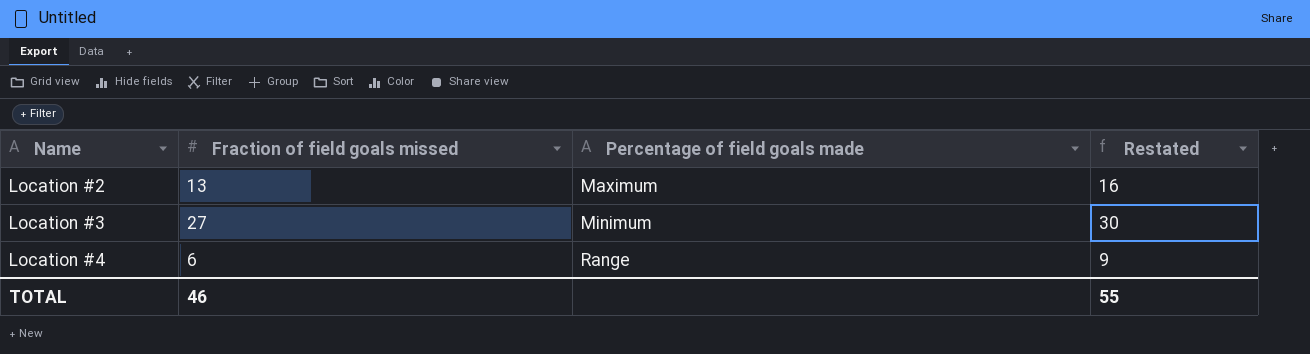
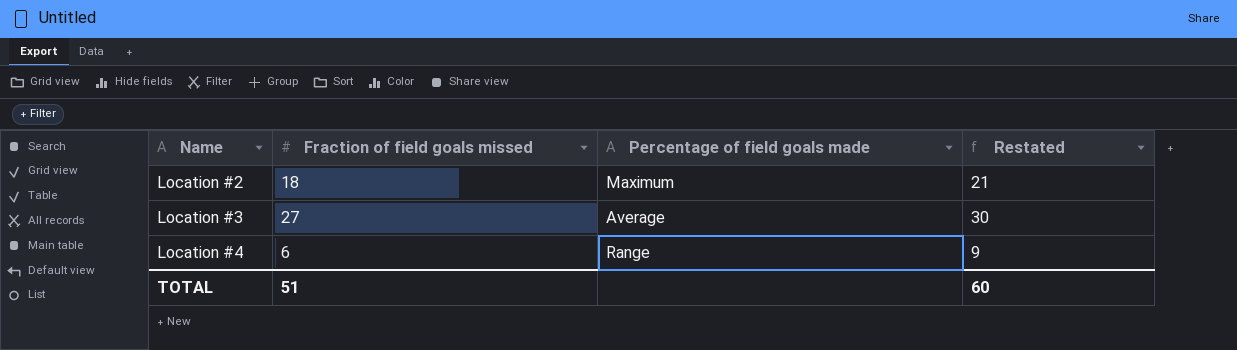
Location #2 | Fraction of field goals missed: 13 -> 18
Location #2 | Restated: 16 -> 21
Location #3 | Percentage of field goals made: Minimum -> Average
TOTAL | Fraction of field goals missed: 46 -> 51
TOTAL | Restated: 55 -> 60

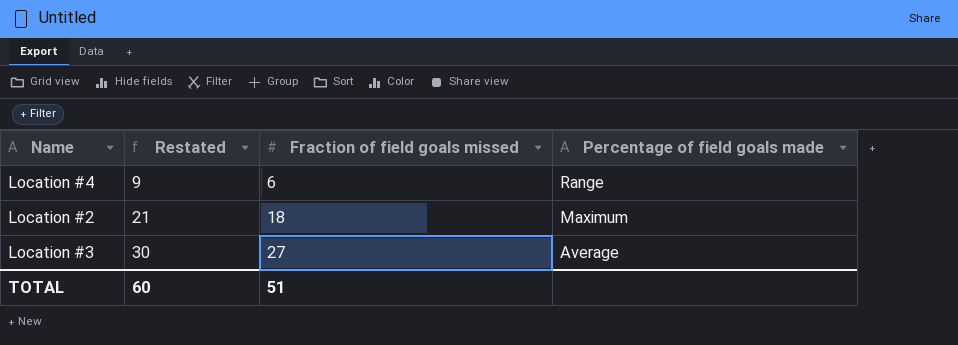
row order: Name ascending -> Restated ascending
column Restated | position: 4 -> 2

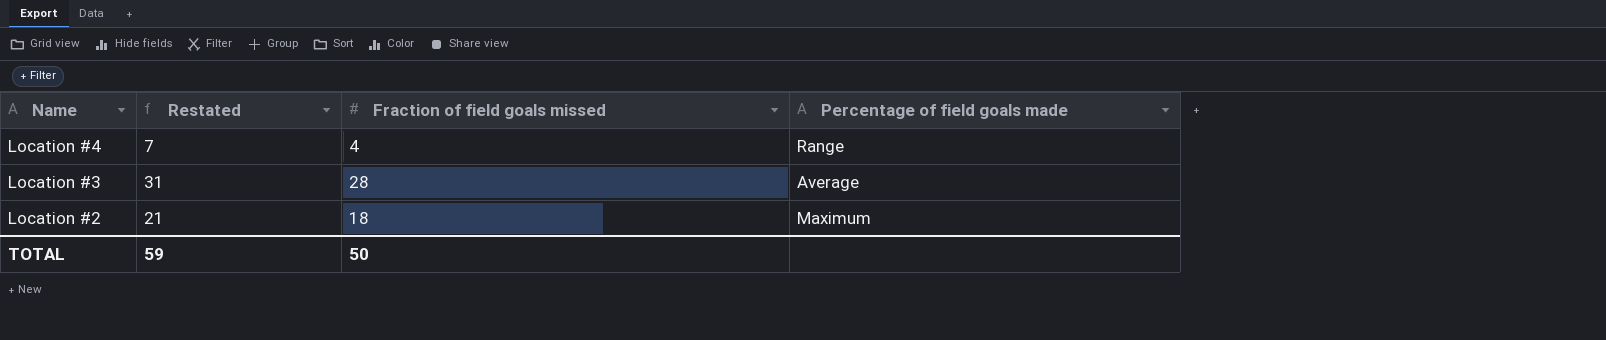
row order: Restated ascending -> Name descending
Location #4 | Restated: 9 -> 7
Location #4 | Fraction of field goals missed: 6 -> 4
Location #3 | Restated: 30 -> 31
Location #3 | Fraction of field goals missed: 27 -> 28
TOTAL | Restated: 60 -> 59
TOTAL | Fraction of field goals missed: 51 -> 50

